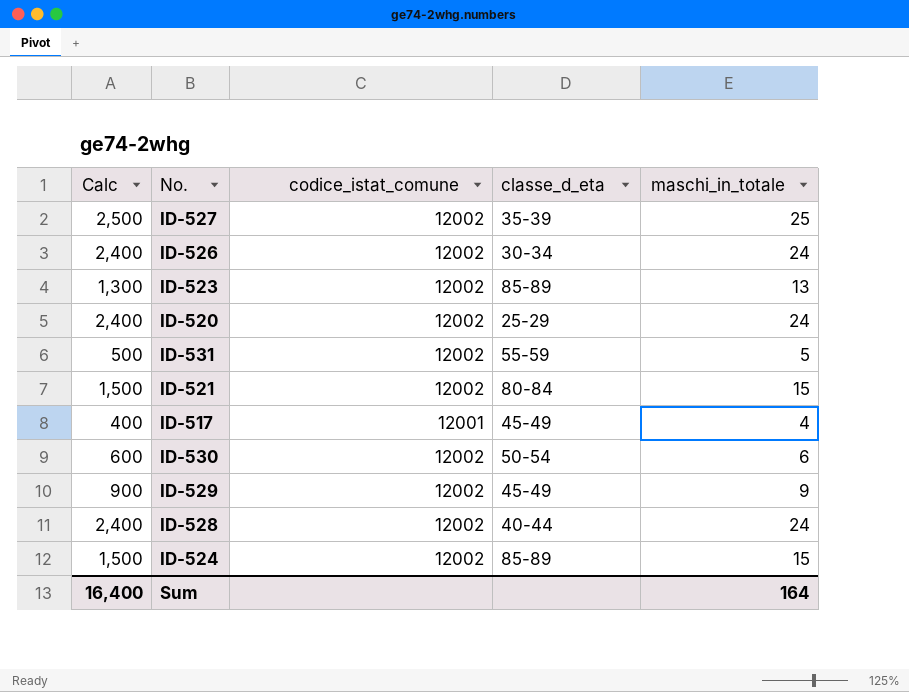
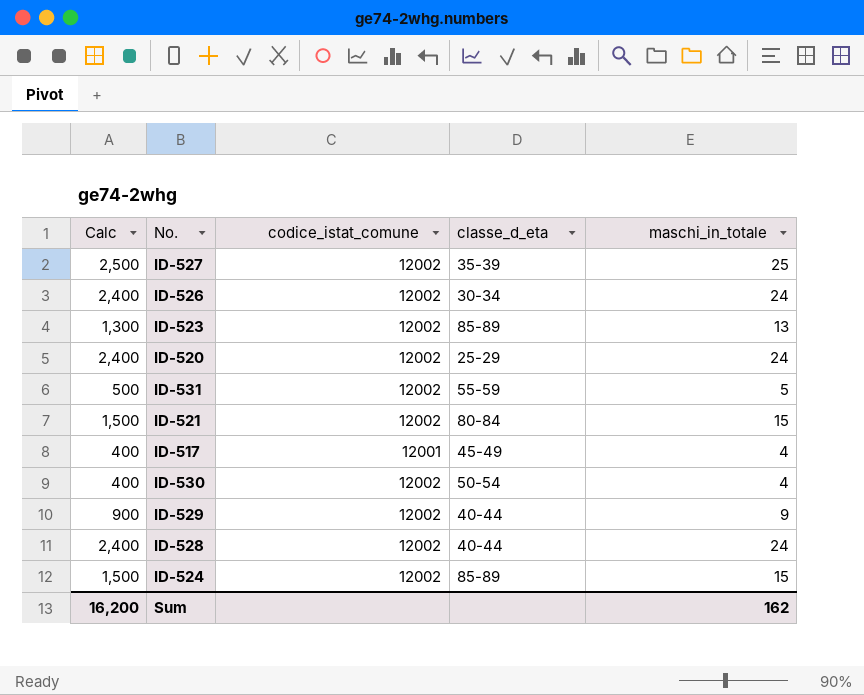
ID-530 | Calc: 600 -> 400
ID-530 | maschi_in_totale: 6 -> 4
ID-529 | classe_d_eta: 45-49 -> 40-44
Sum | Calc: 16,400 -> 16,200
Sum | maschi_in_totale: 164 -> 162

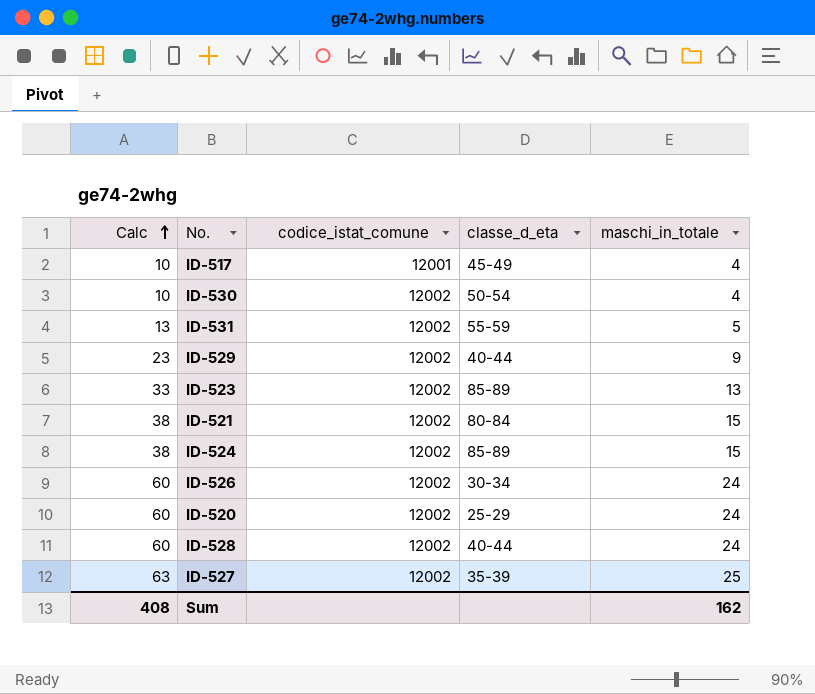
row order: none -> Calc ascending
column Calc | formula: [maschi_in_totale] * 100 -> [maschi_in_totale] * 2.5
Sum | Calc: 16,200 -> 408

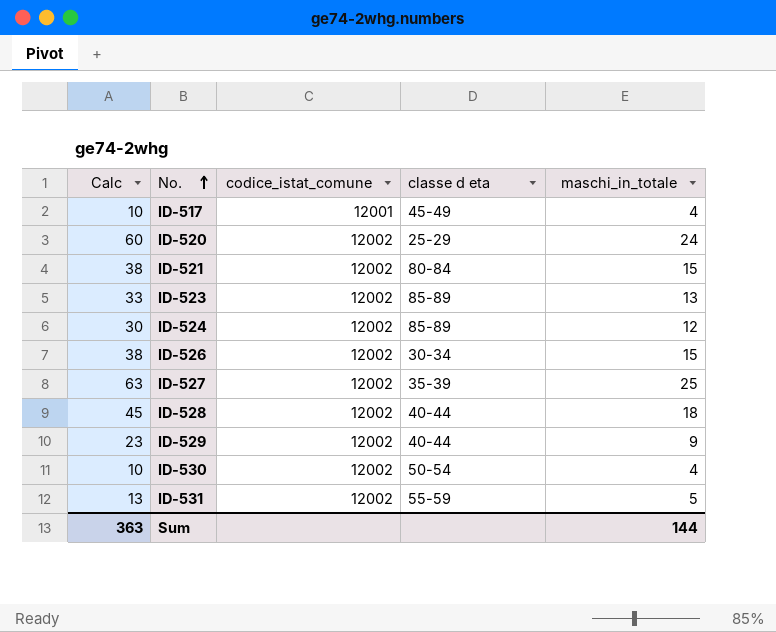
row order: Calc ascending -> No. ascending
column name: classe_d_eta -> classe d eta
ID-524 | Calc: 38 -> 30
ID-524 | maschi_in_totale: 15 -> 12
ID-526 | Calc: 60 -> 38
ID-526 | maschi_in_totale: 24 -> 15
ID-528 | Calc: 60 -> 45
ID-528 | maschi_in_totale: 24 -> 18
Sum | Calc: 408 -> 363
Sum | maschi_in_totale: 162 -> 144

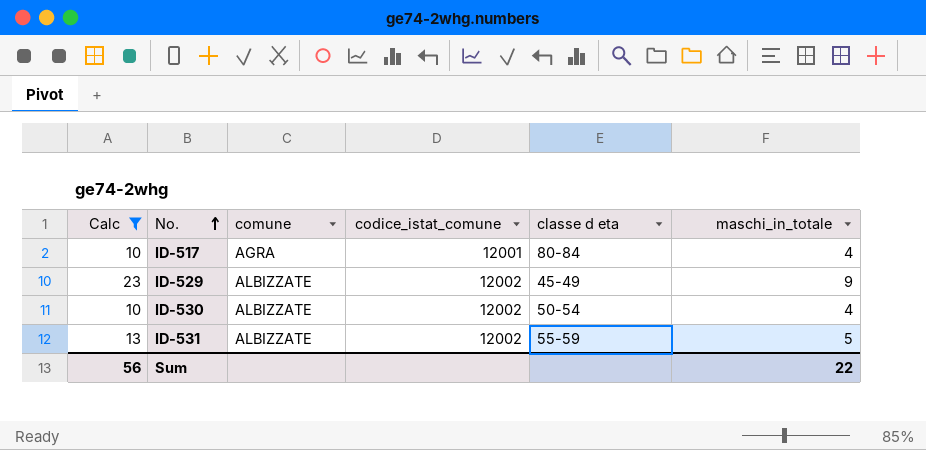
filter: none -> Calc <= 23
column comune | position: none -> 3
ID-517 | classe d eta: 45-49 -> 80-84
ID-529 | classe d eta: 40-44 -> 45-49
Sum | Calc: 363 -> 56
Sum | maschi_in_totale: 144 -> 22

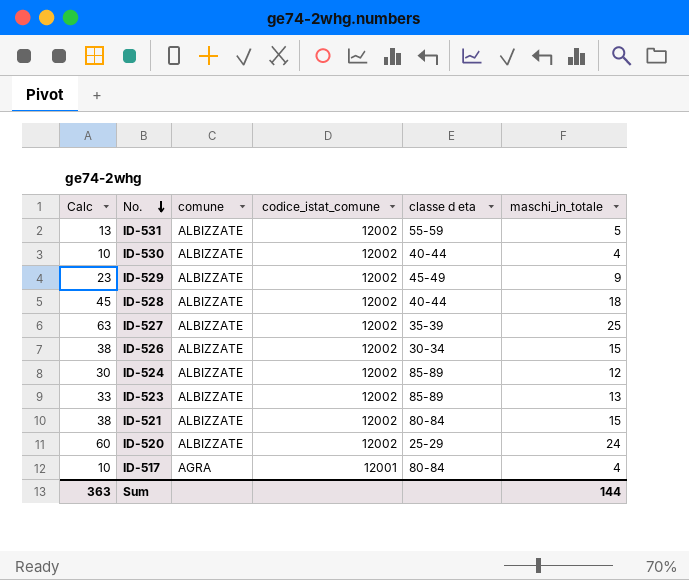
filter: Calc <= 23 -> none
row order: No. ascending -> No. descending
ID-530 | classe d eta: 50-54 -> 40-44
Sum | Calc: 56 -> 363
Sum | maschi_in_totale: 22 -> 144

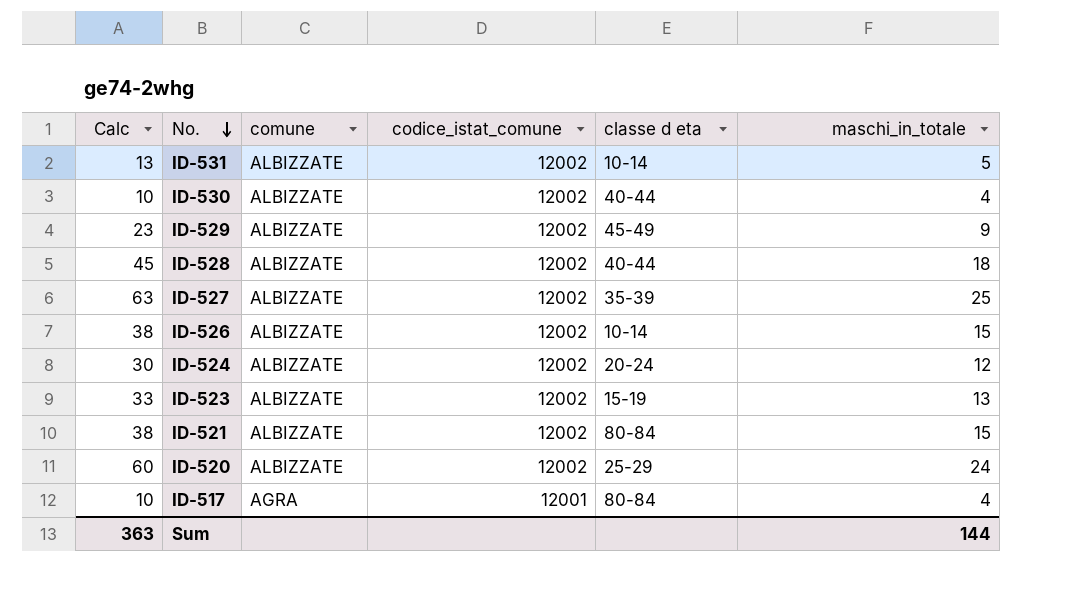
ID-531 | classe d eta: 55-59 -> 10-14
ID-526 | classe d eta: 30-34 -> 10-14
ID-524 | classe d eta: 85-89 -> 20-24
ID-523 | classe d eta: 85-89 -> 15-19

